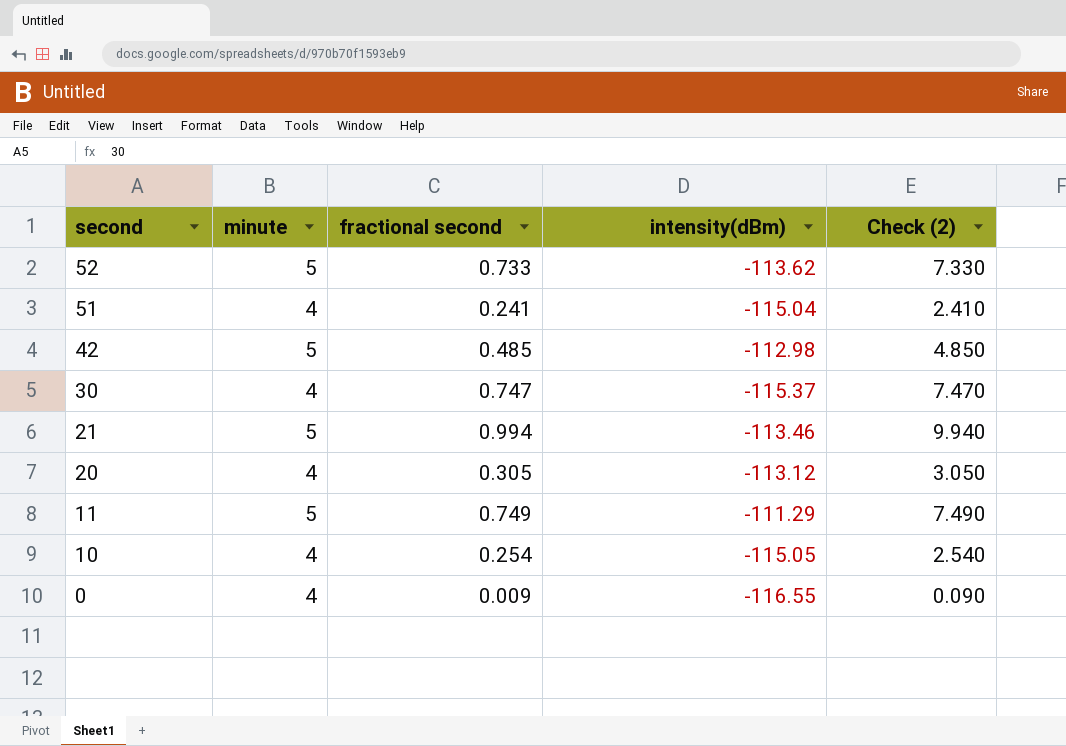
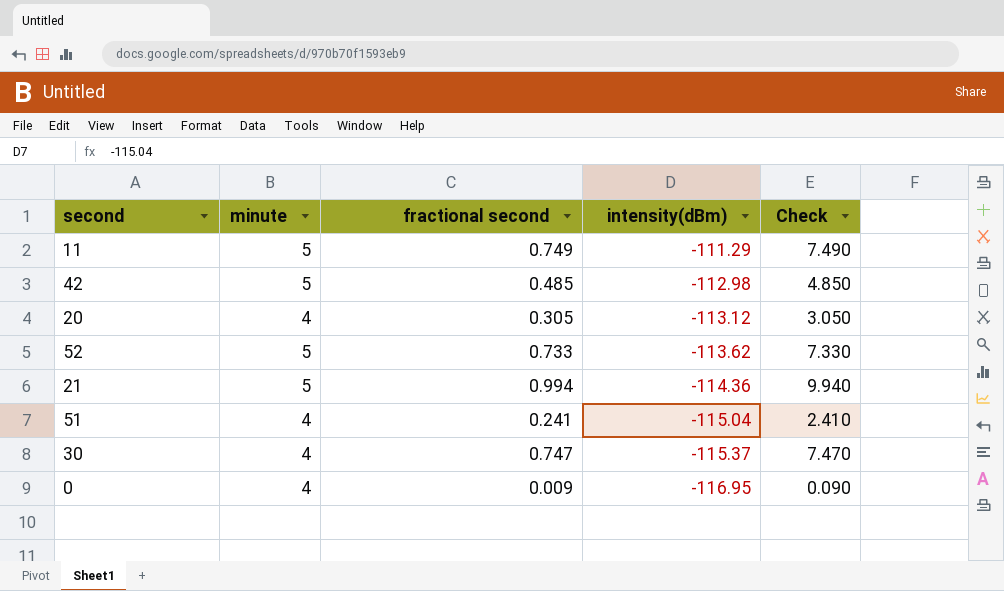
row order: second descending -> intensity(dBm) descending
column name: Check (2) -> Check
row 10: 4 | 0.254 | -115.05 | 2.540 -> none
21 | intensity(dBm): -113.46 -> -114.36
0 | intensity(dBm): -116.55 -> -116.95

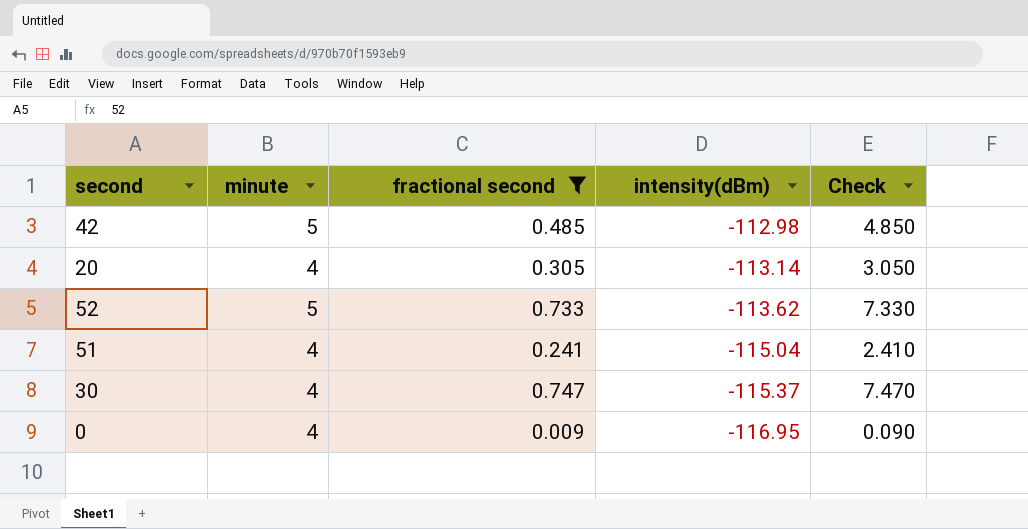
filter: none -> fractional second <= 0.747
20 | intensity(dBm): -113.12 -> -113.14

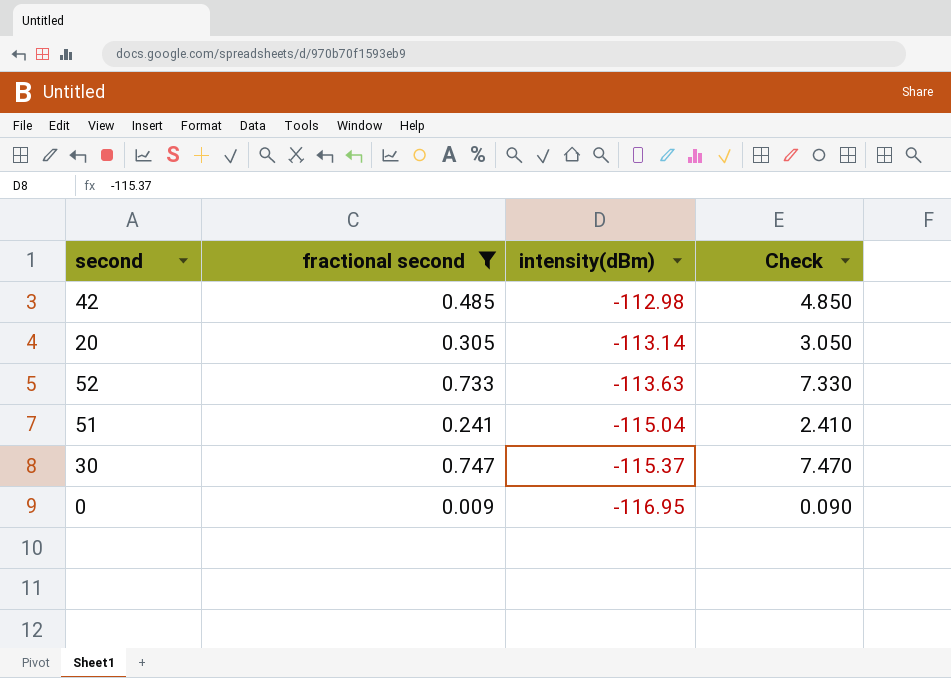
column minute | position: 2 -> none
52 | intensity(dBm): -113.62 -> -113.63

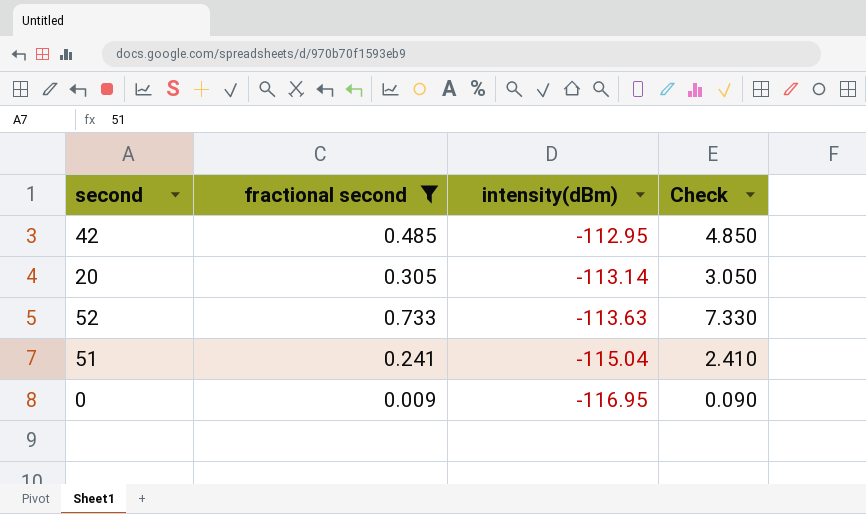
row 30: 0.747 | -115.37 | 7.470 -> none
42 | intensity(dBm): -112.98 -> -112.95

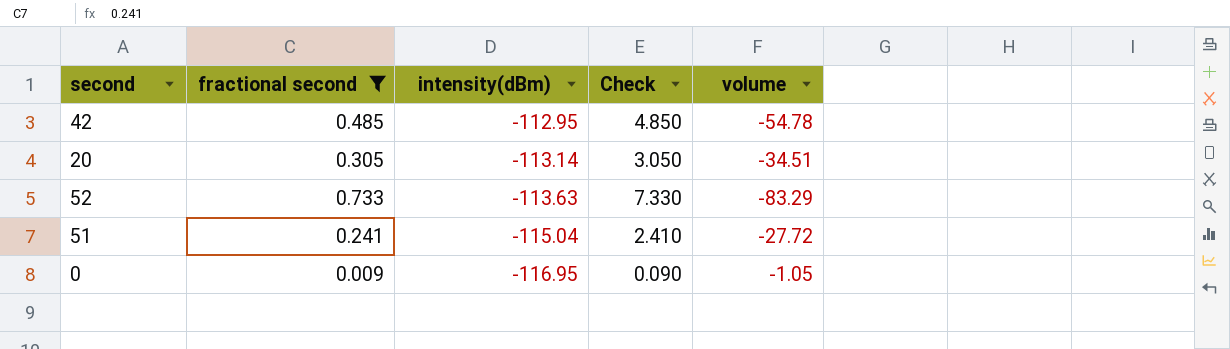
column volume | formula: none -> [fractional second] * [intensity(dBm)]

